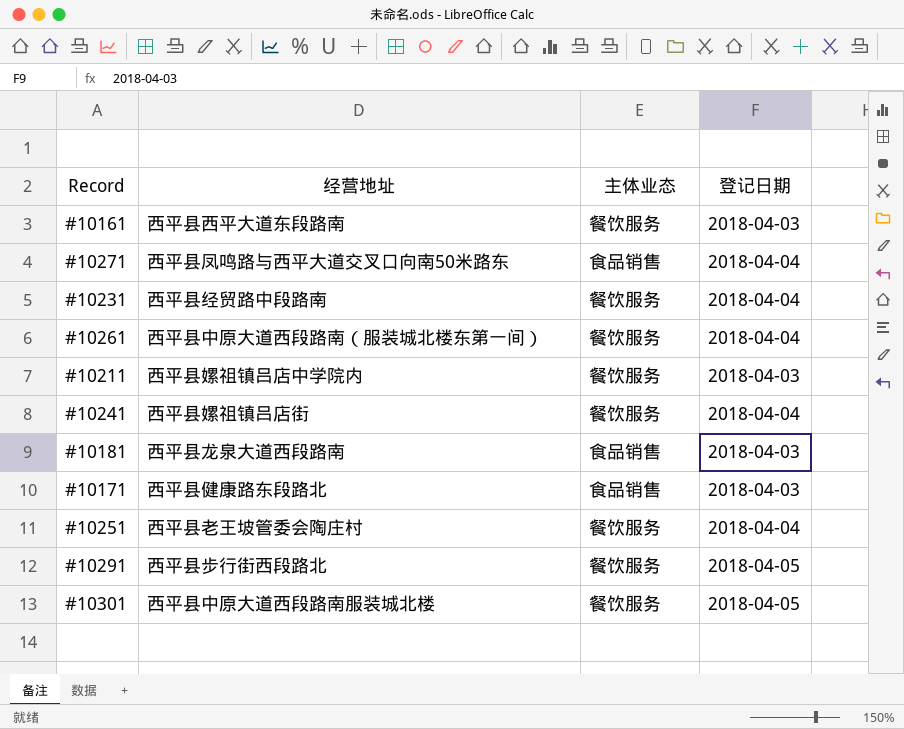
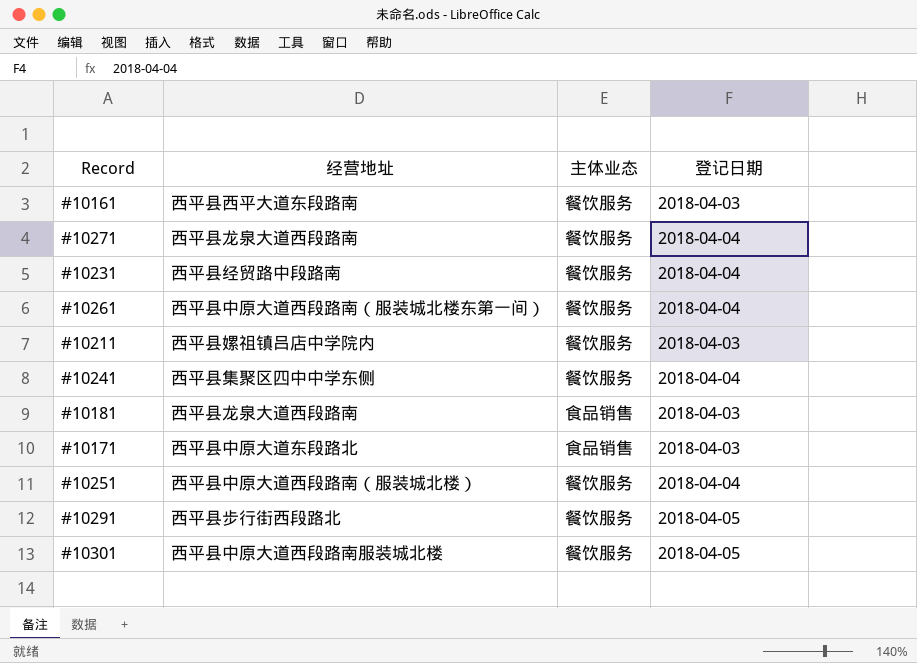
#10271 | 经营地址: 西平县凤鸣路与西平大道交叉口向南50米路东 -> 西平县龙泉大道西段路南
#10271 | 主体业态: 食品销售 -> 餐饮服务
#10241 | 经营地址: 西平县嫘祖镇吕店街 -> 西平县集聚区四中中学东侧
#10171 | 经营地址: 西平县健康路东段路北 -> 西平县中原大道东段路北
#10251 | 经营地址: 西平县老王坡管委会陶庄村 -> 西平县中原大道西段路南（服装城北楼）

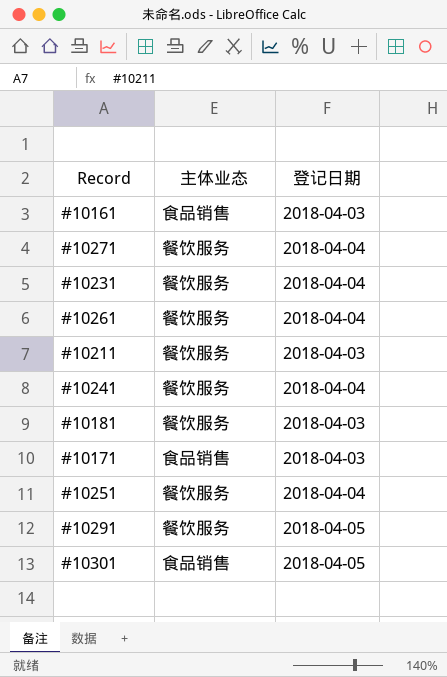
column 经营地址 | position: 2 -> none
#10161 | 主体业态: 餐饮服务 -> 食品销售
#10181 | 主体业态: 食品销售 -> 餐饮服务
#10301 | 主体业态: 餐饮服务 -> 食品销售

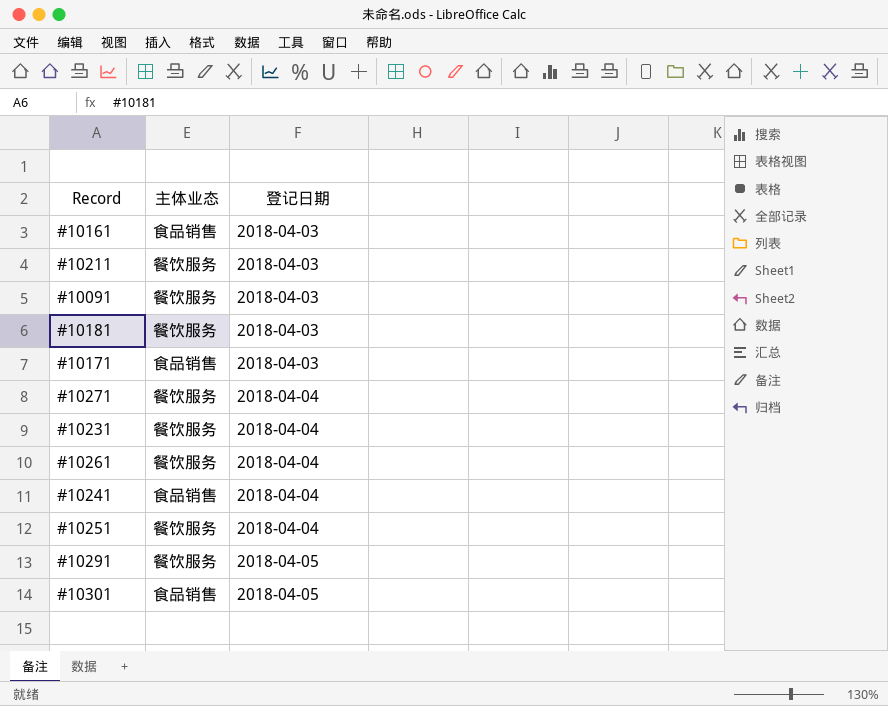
row order: none -> 登记日期 ascending
row #10091: none -> 餐饮服务 | 2018-04-03
#10241 | 主体业态: 餐饮服务 -> 食品销售

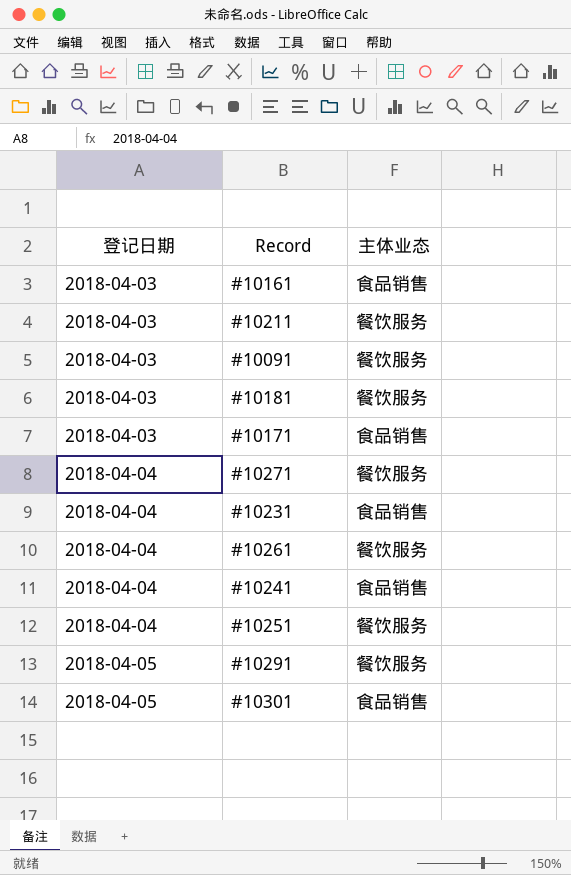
column 登记日期 | position: 3 -> 1
#10231 | 主体业态: 餐饮服务 -> 食品销售

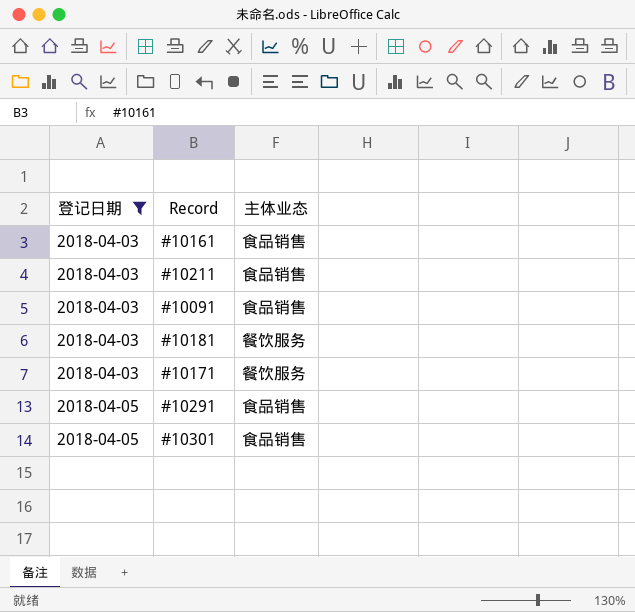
filter: none -> 登记日期 != 2018-04-04
#10211 | 主体业态: 餐饮服务 -> 食品销售
#10091 | 主体业态: 餐饮服务 -> 食品销售
#10171 | 主体业态: 食品销售 -> 餐饮服务
#10291 | 主体业态: 餐饮服务 -> 食品销售

